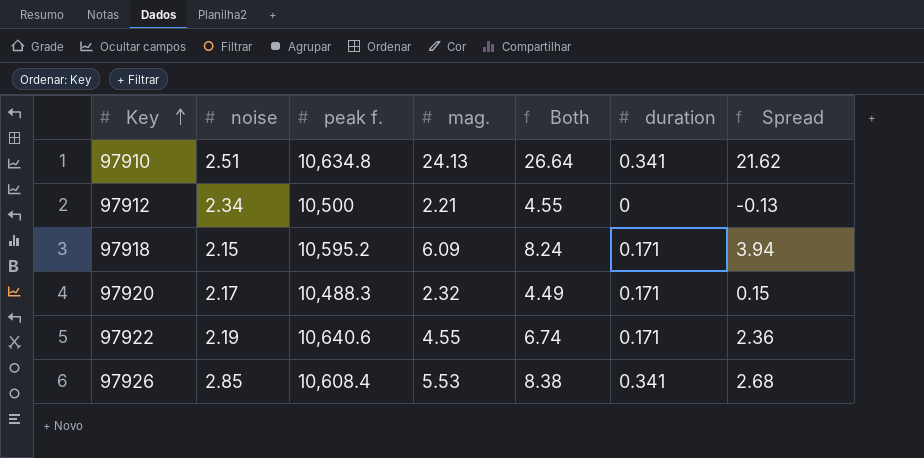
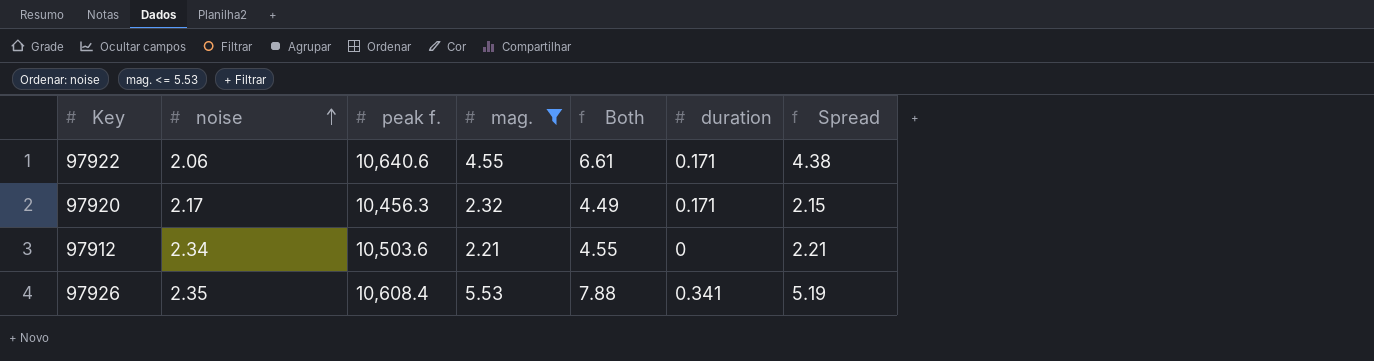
filter: none -> mag. <= 5.53
row order: Key ascending -> noise ascending
column Spread | formula: [mag.] - [noise] -> [mag.] - [duration]
97922 | noise: 2.19 -> 2.06
97922 | Both: 6.74 -> 6.61
97920 | peak f.: 10,488.3 -> 10,456.3
97912 | peak f.: 10,500 -> 10,503.6
97926 | noise: 2.85 -> 2.35
97926 | Both: 8.38 -> 7.88

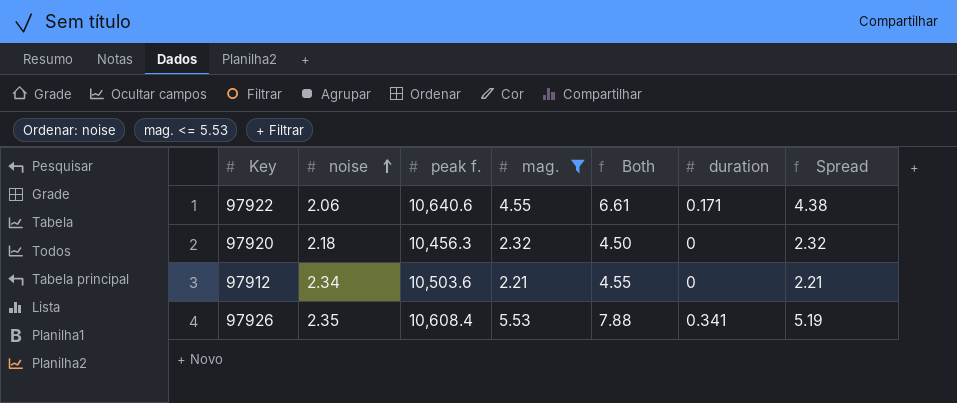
97920 | noise: 2.17 -> 2.18
97920 | Both: 4.49 -> 4.50
97920 | duration: 0.171 -> 0
97920 | Spread: 2.15 -> 2.32

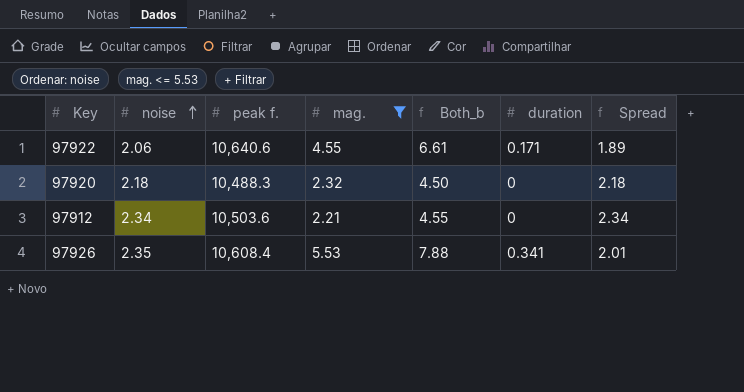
column name: Both -> Both_b
column Spread | formula: [mag.] - [duration] -> [noise] - [duration]
97920 | peak f.: 10,456.3 -> 10,488.3

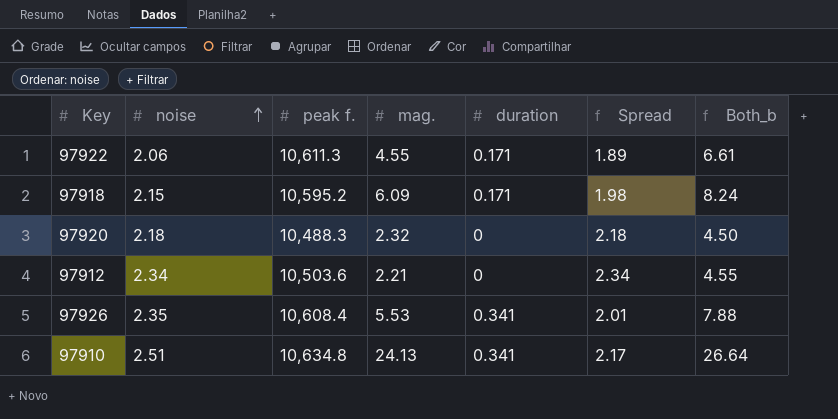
filter: mag. <= 5.53 -> none
column Both_b | position: 5 -> 7
97922 | peak f.: 10,640.6 -> 10,611.3

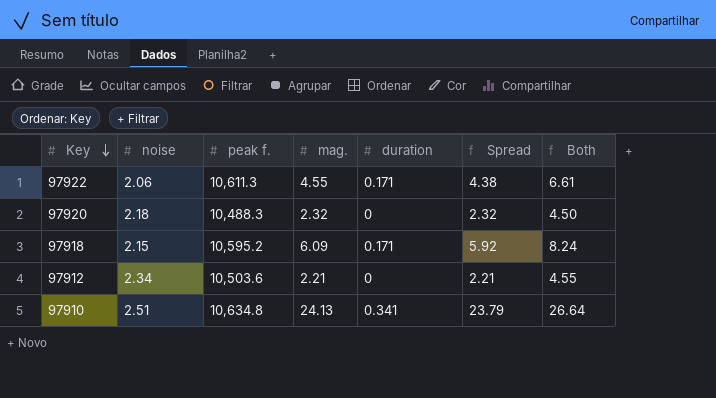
row order: noise ascending -> Key descending
column Spread | formula: [noise] - [duration] -> [mag.] - [duration]
column name: Both_b -> Both
row 97926: 2.35 | 10,608.4 | 5.53 | 0.341 | 2.01 | 7.88 -> none

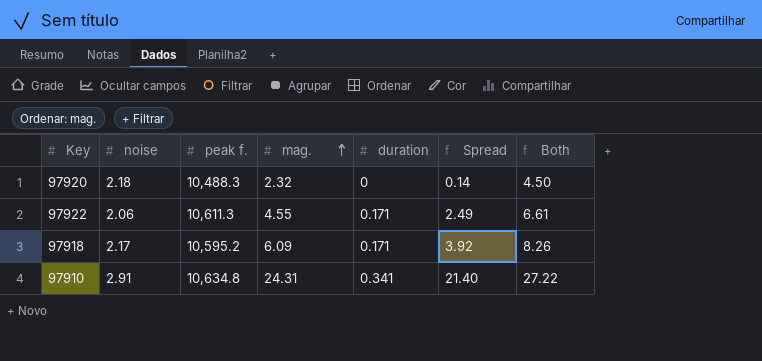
row order: Key descending -> mag. ascending
column Spread | formula: [mag.] - [duration] -> [mag.] - [noise]
row 97912: 2.34 | 10,503.6 | 2.21 | 0 | 2.21 | 4.55 -> none
97918 | noise: 2.15 -> 2.17
97918 | Both: 8.24 -> 8.26
97910 | noise: 2.51 -> 2.91
97910 | mag.: 24.13 -> 24.31
97910 | Both: 26.64 -> 27.22

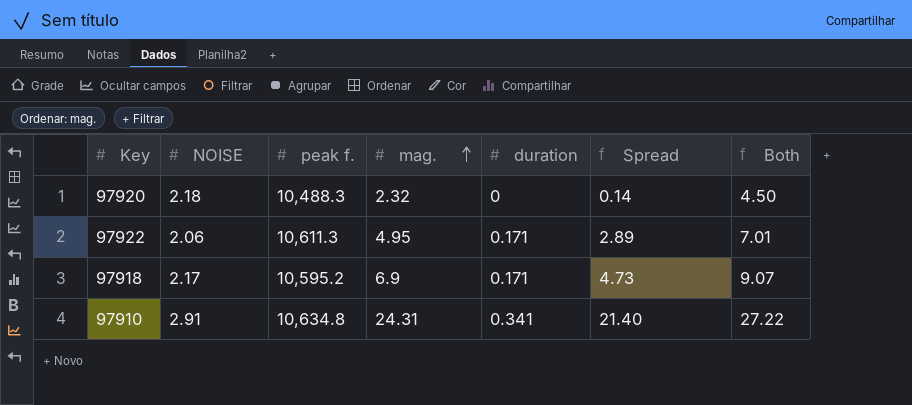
column name: noise -> NOISE
97922 | mag.: 4.55 -> 4.95
97922 | Spread: 2.49 -> 2.89
97922 | Both: 6.61 -> 7.01
97918 | mag.: 6.09 -> 6.9
97918 | Spread: 3.92 -> 4.73
97918 | Both: 8.26 -> 9.07

